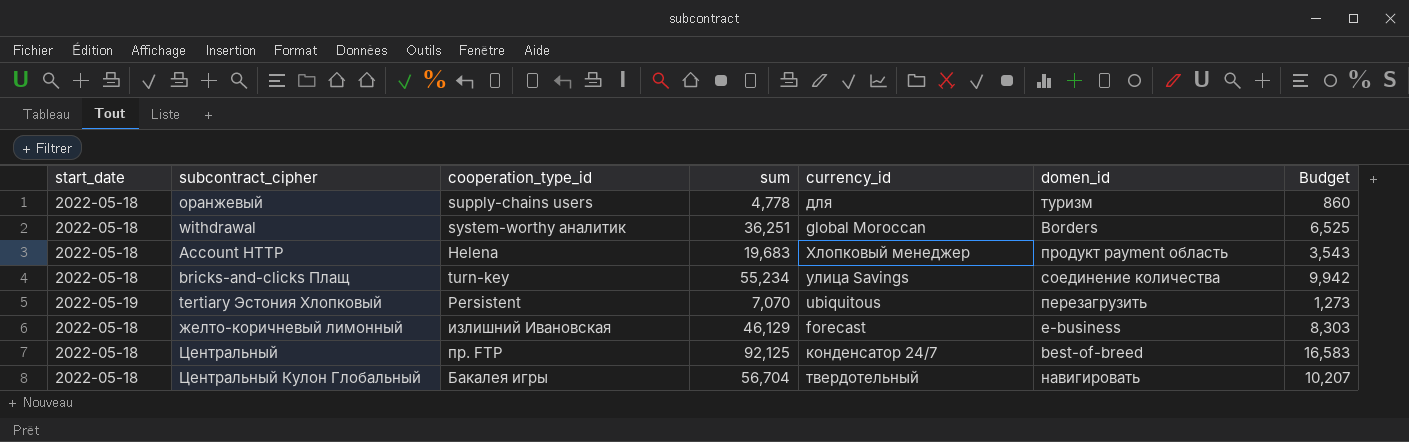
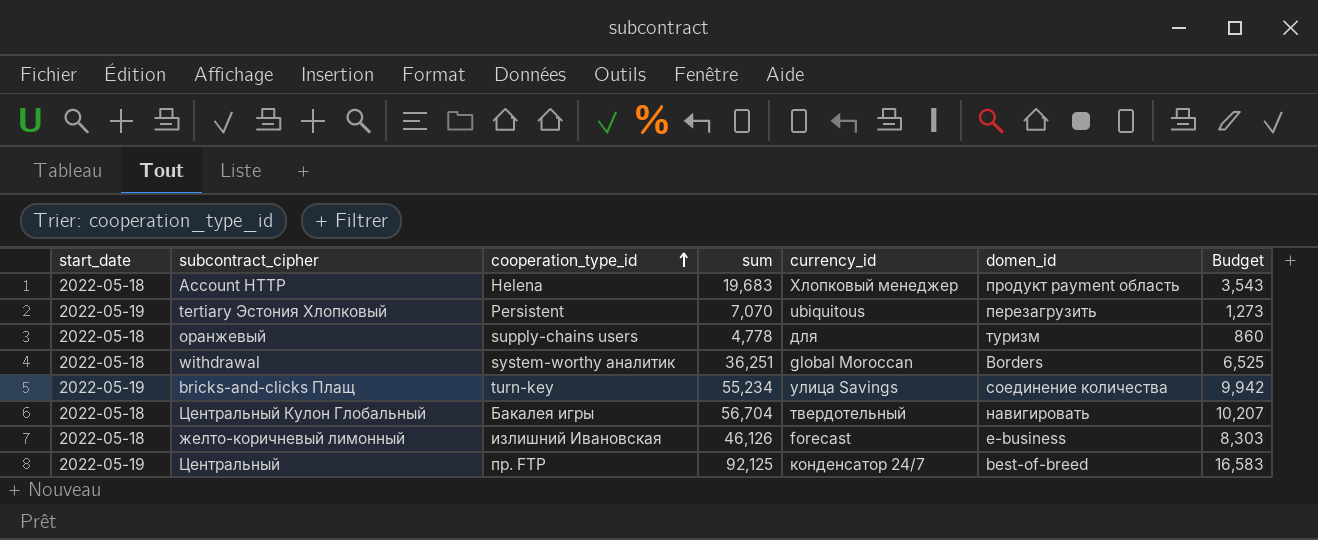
row order: none -> cooperation_type_id ascending
bricks-and-clicks Плащ | start_date: 2022-05-18 -> 2022-05-19
желто-коричневый лимонный | sum: 46,129 -> 46,126
Центральный | start_date: 2022-05-18 -> 2022-05-19

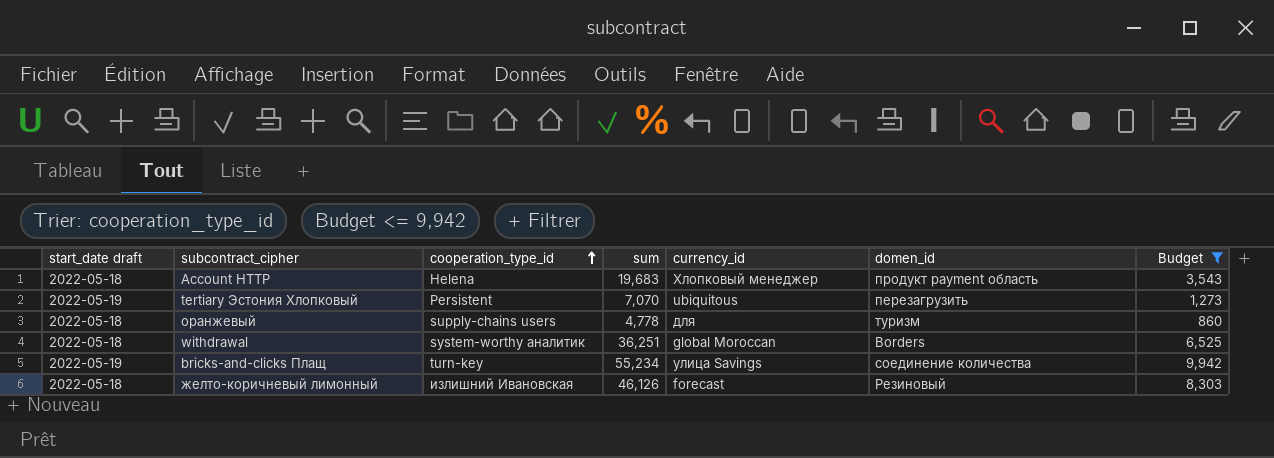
filter: none -> Budget <= 9,942
column name: start_date -> start_date draft
желто-коричневый лимонный | domen_id: e-business -> Резиновый

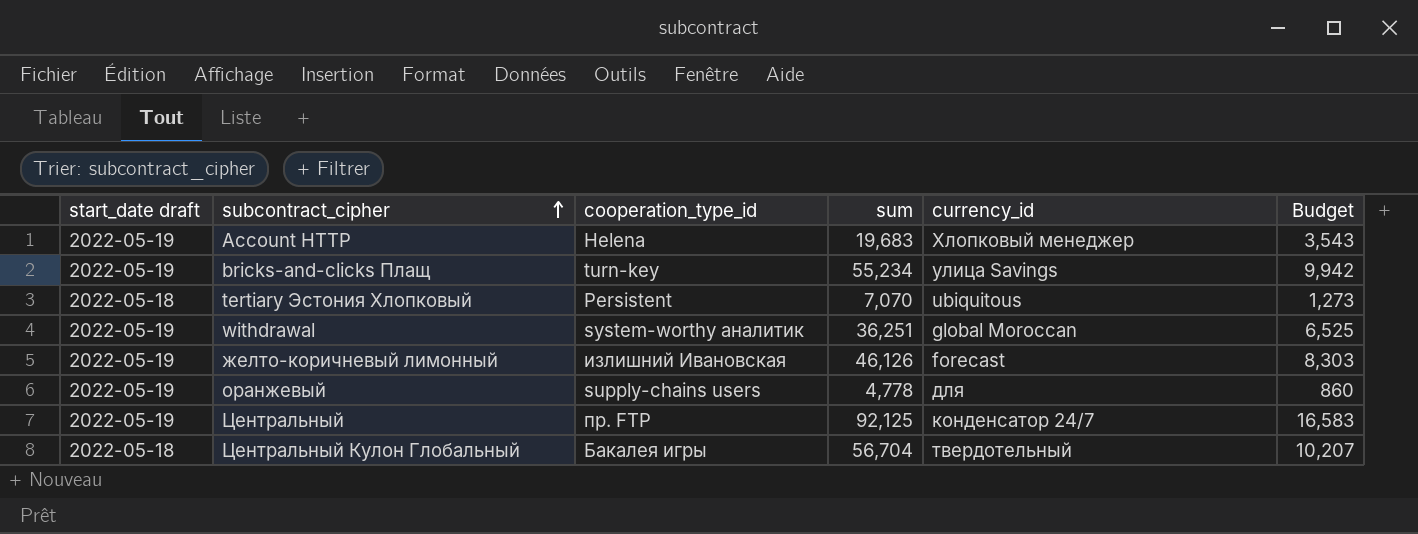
filter: Budget <= 9,942 -> none
row order: cooperation_type_id ascending -> subcontract_cipher ascending
column domen_id | position: 6 -> none
Account HTTP | start_date draft: 2022-05-18 -> 2022-05-19
tertiary Эстония Хлопковый | start_date draft: 2022-05-19 -> 2022-05-18
withdrawal | start_date draft: 2022-05-18 -> 2022-05-19
желто-коричневый лимонный | start_date draft: 2022-05-18 -> 2022-05-19
оранжевый | start_date draft: 2022-05-18 -> 2022-05-19

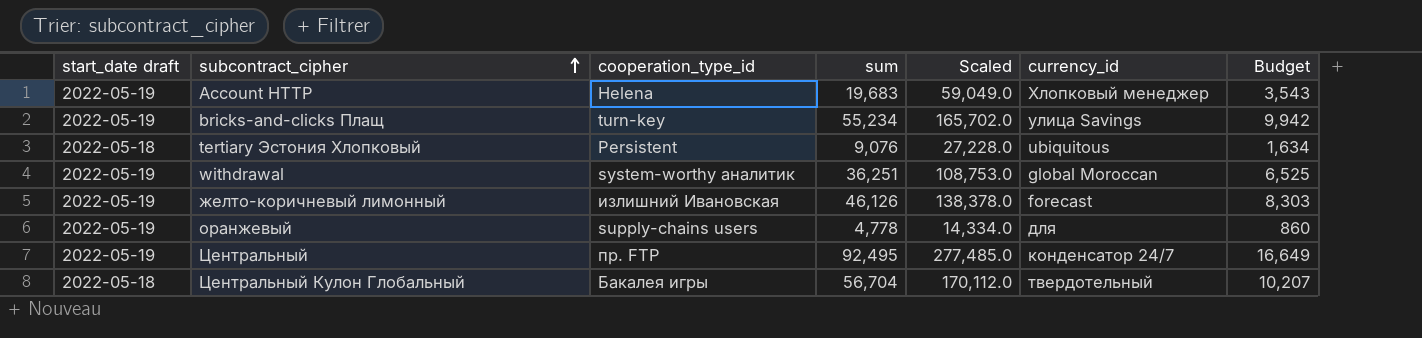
column Scaled | formula: none -> [sum] * 3
tertiary Эстония Хлопковый | sum: 7,070 -> 9,076
tertiary Эстония Хлопковый | Budget: 1,273 -> 1,634
Центральный | sum: 92,125 -> 92,495
Центральный | Budget: 16,583 -> 16,649

